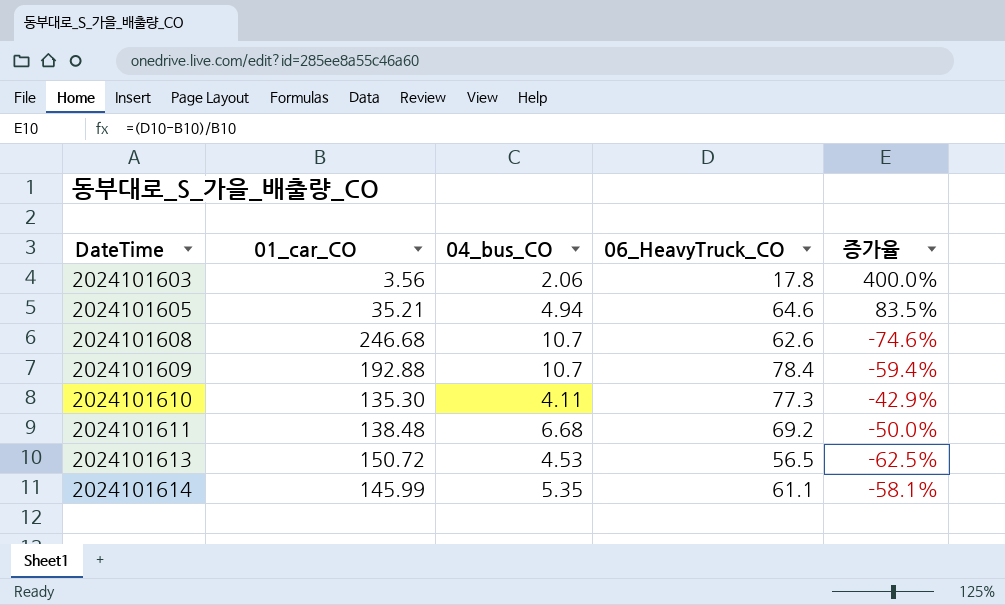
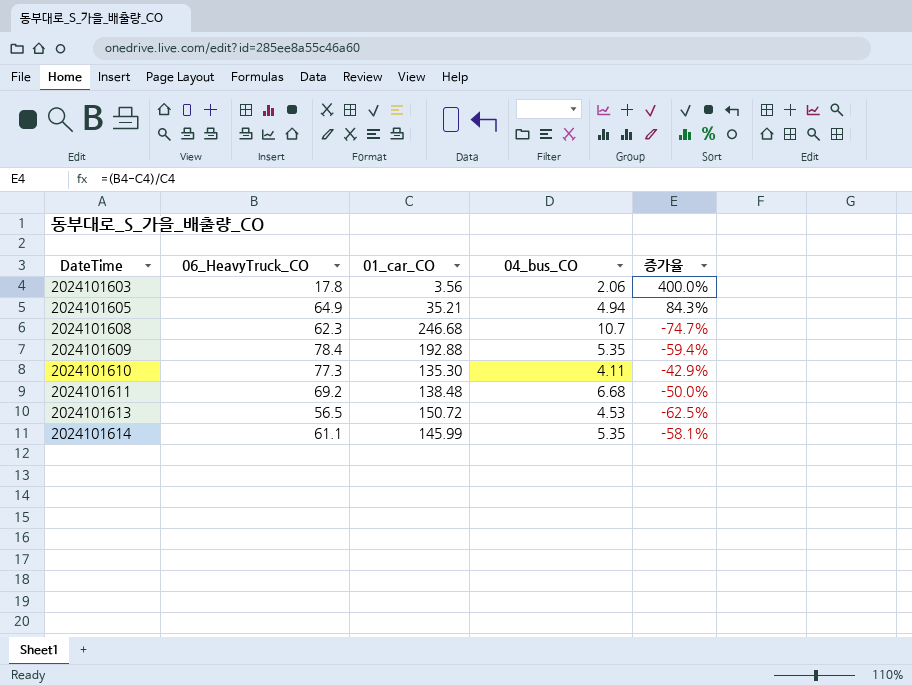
column 06_HeavyTruck_CO | position: 4 -> 2
2024101605 | 06_HeavyTruck_CO: 64.6 -> 64.9
2024101605 | 증가율: 83.5% -> 84.3%
2024101608 | 06_HeavyTruck_CO: 62.6 -> 62.3
2024101608 | 증가율: -74.6% -> -74.7%
2024101609 | 04_bus_CO: 10.7 -> 5.35

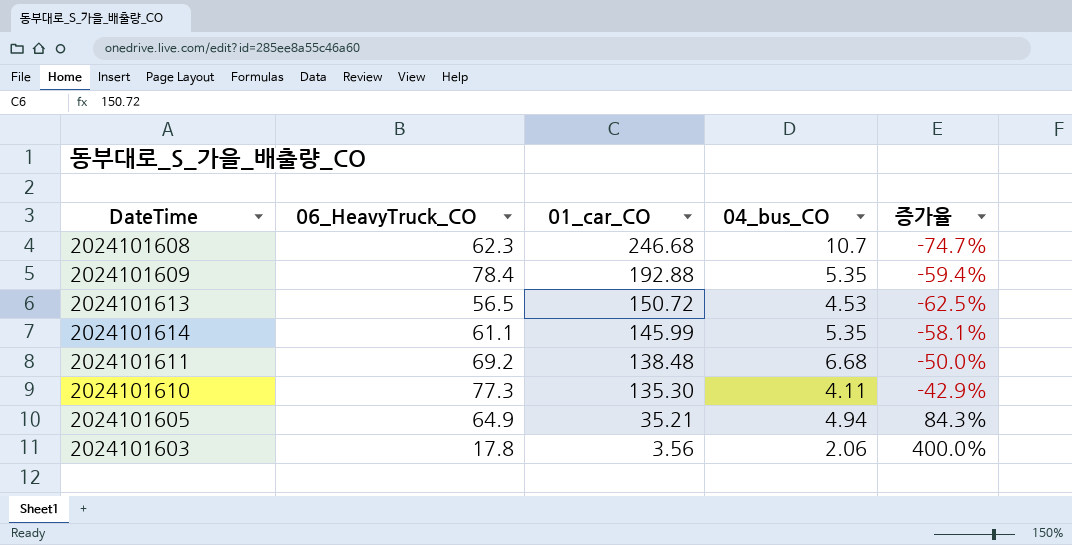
row order: DateTime ascending -> 01_car_CO descending

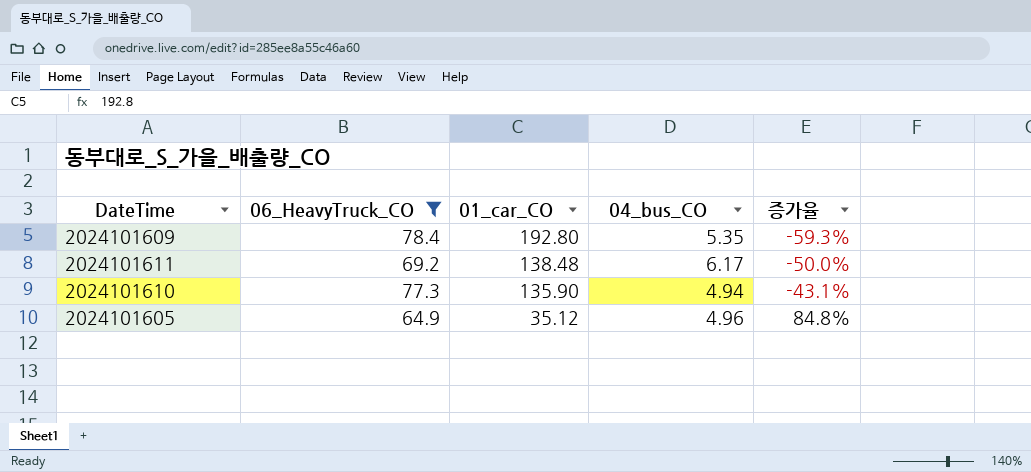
filter: none -> 06_HeavyTruck_CO >= 64.9
2024101609 | 01_car_CO: 192.88 -> 192.80
2024101609 | 증가율: -59.4% -> -59.3%
2024101611 | 04_bus_CO: 6.68 -> 6.17
2024101610 | 01_car_CO: 135.30 -> 135.90
2024101610 | 04_bus_CO: 4.11 -> 4.94
2024101610 | 증가율: -42.9% -> -43.1%
2024101605 | 01_car_CO: 35.21 -> 35.12
2024101605 | 04_bus_CO: 4.94 -> 4.96
2024101605 | 증가율: 84.3% -> 84.8%

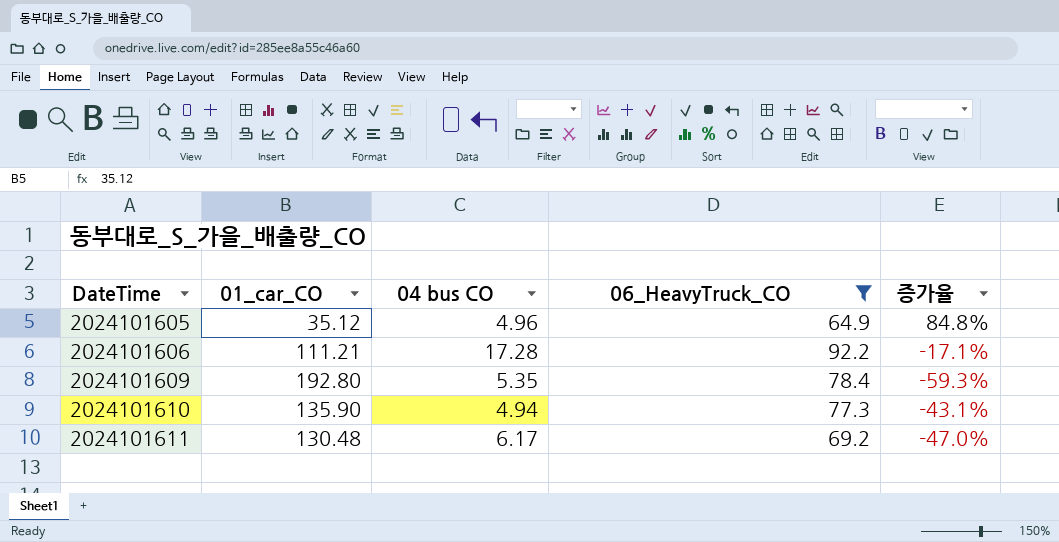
row order: 01_car_CO descending -> DateTime ascending
column name: 04_bus_CO -> 04 bus CO
column 06_HeavyTruck_CO | position: 2 -> 4
row 2024101606: none -> 111.21 | 17.28 | 92.2 | -17.1%
2024101611 | 01_car_CO: 138.48 -> 130.48
2024101611 | 증가율: -50.0% -> -47.0%

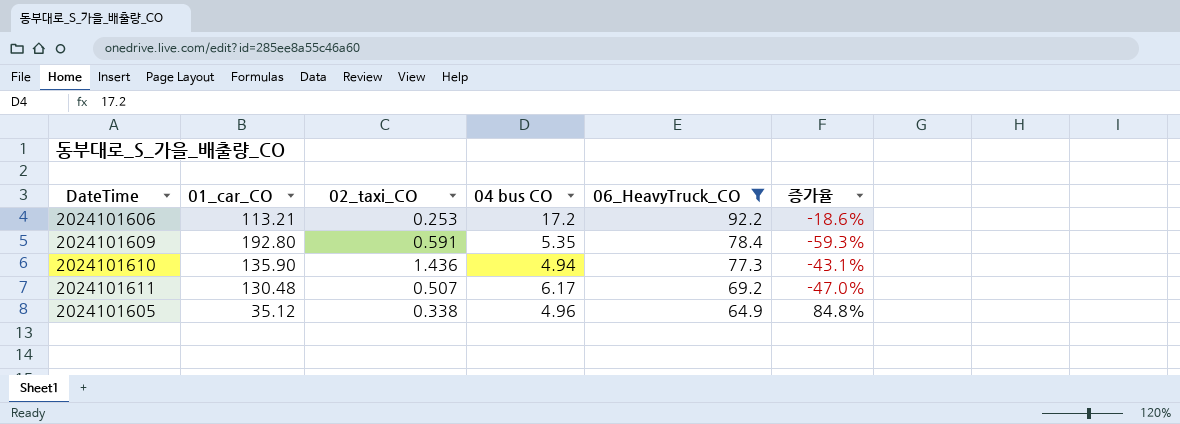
row order: DateTime ascending -> 06_HeavyTruck_CO descending
column 02_taxi_CO | position: none -> 3
2024101606 | 01_car_CO: 111.21 -> 113.21
2024101606 | 04 bus CO: 17.28 -> 17.2
2024101606 | 증가율: -17.1% -> -18.6%

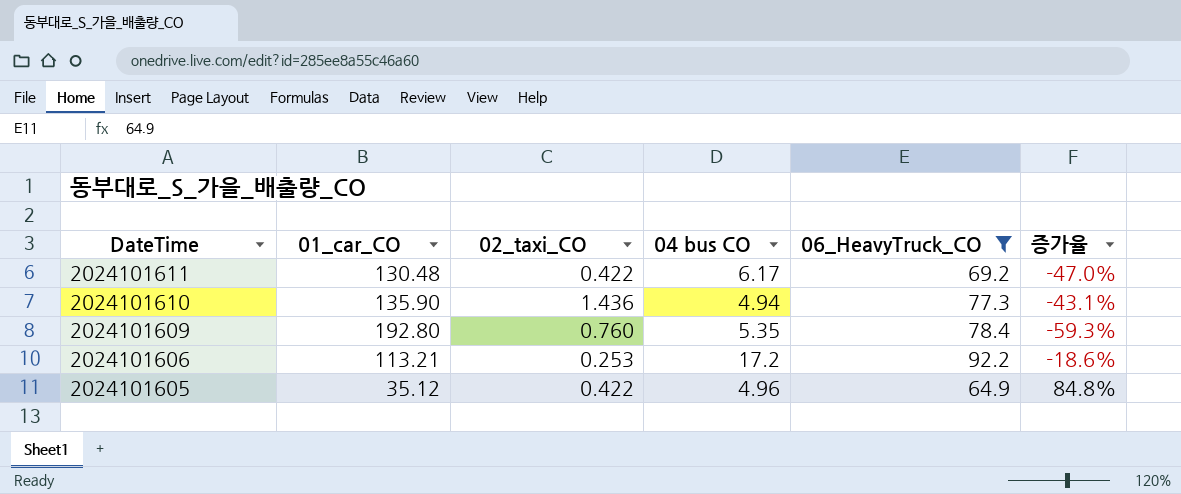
row order: 06_HeavyTruck_CO descending -> DateTime descending
2024101611 | 02_taxi_CO: 0.507 -> 0.422
2024101609 | 02_taxi_CO: 0.591 -> 0.760
2024101605 | 02_taxi_CO: 0.338 -> 0.422

